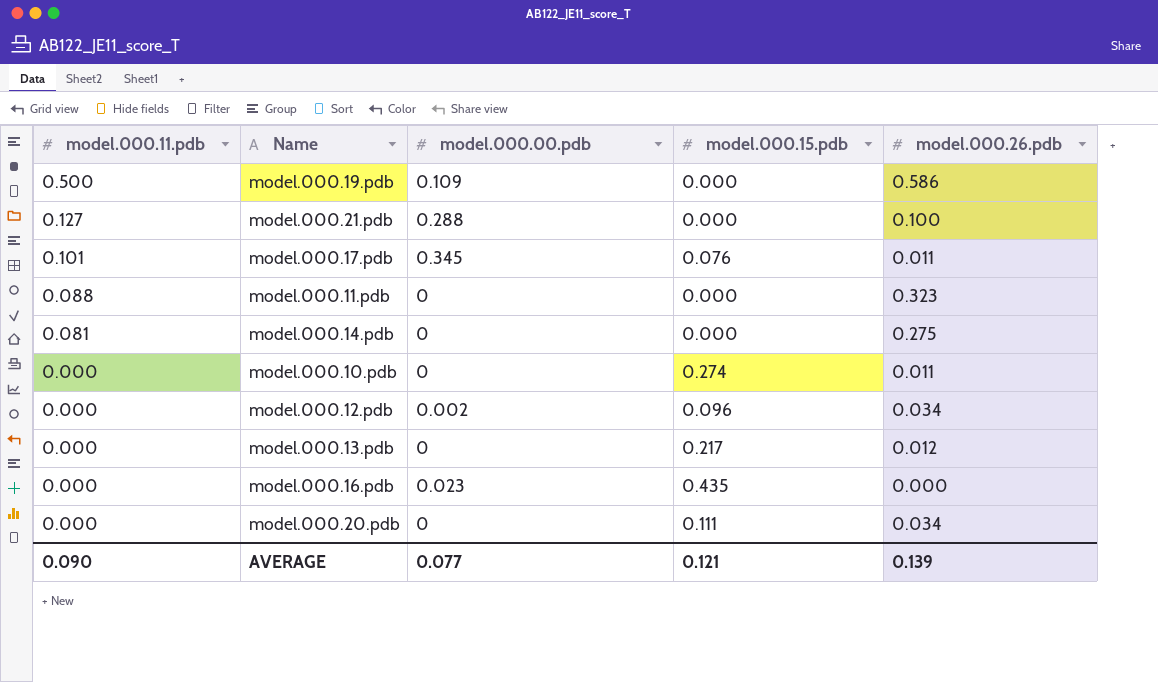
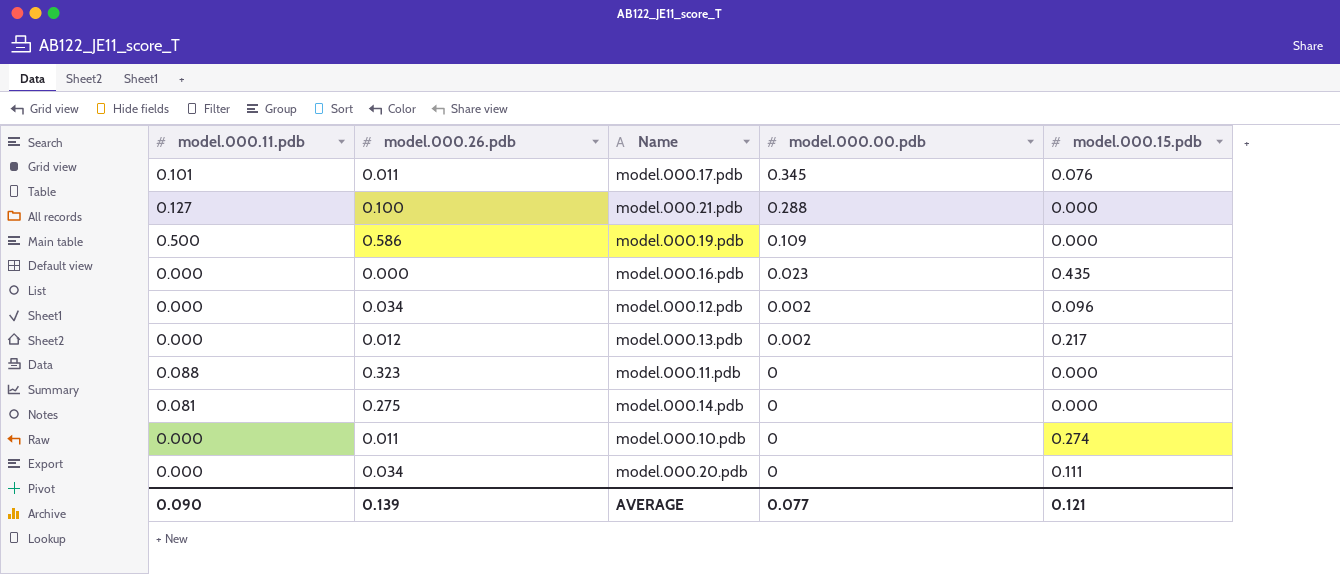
row order: model.000.11.pdb descending -> model.000.00.pdb descending
column model.000.26.pdb | position: 5 -> 2
model.000.13.pdb | model.000.00.pdb: 0 -> 0.002

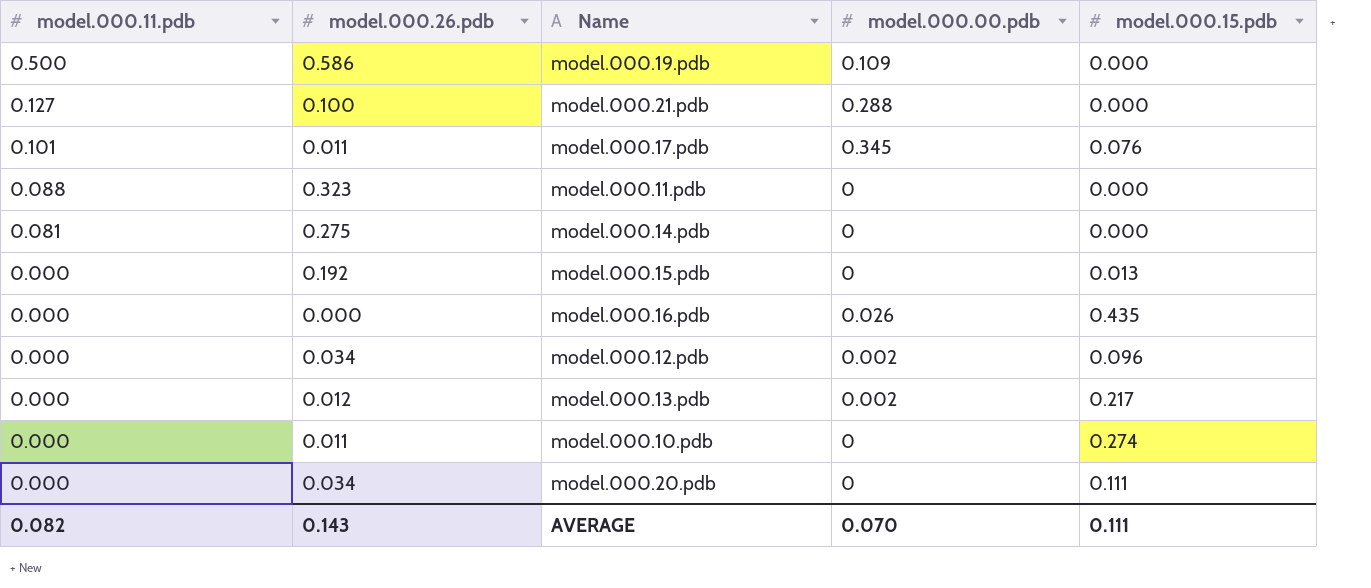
row order: model.000.00.pdb descending -> model.000.11.pdb descending
row model.000.15.pdb: none -> 0.000 | 0.192 | 0 | 0.013
model.000.16.pdb | model.000.00.pdb: 0.023 -> 0.026
AVERAGE | model.000.11.pdb: 0.090 -> 0.082
AVERAGE | model.000.26.pdb: 0.139 -> 0.143
AVERAGE | model.000.00.pdb: 0.077 -> 0.070
AVERAGE | model.000.15.pdb: 0.121 -> 0.111

